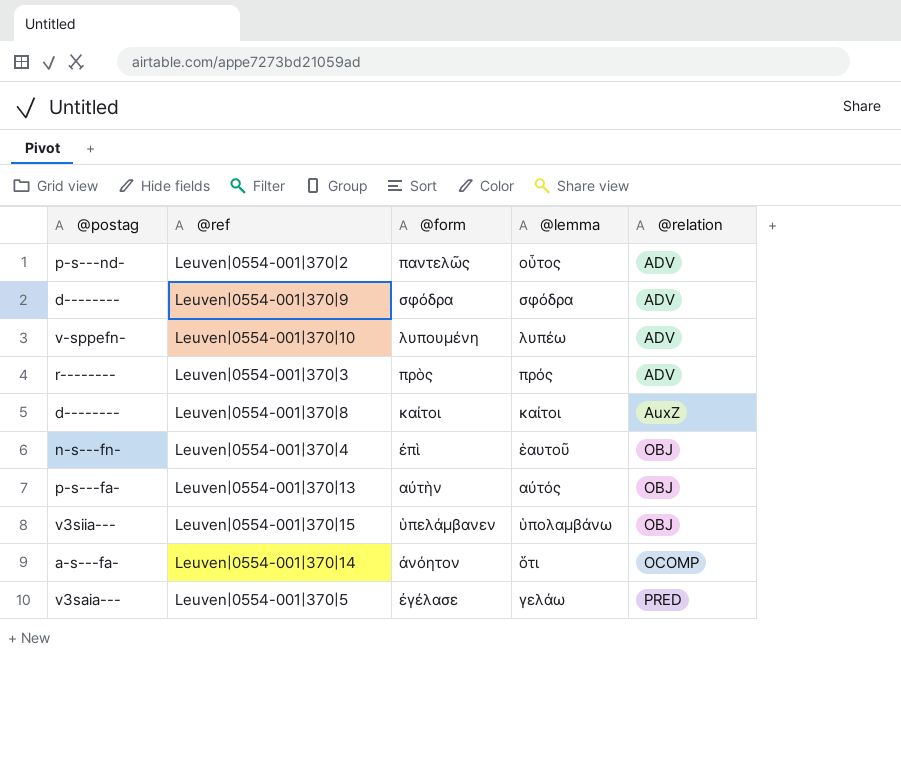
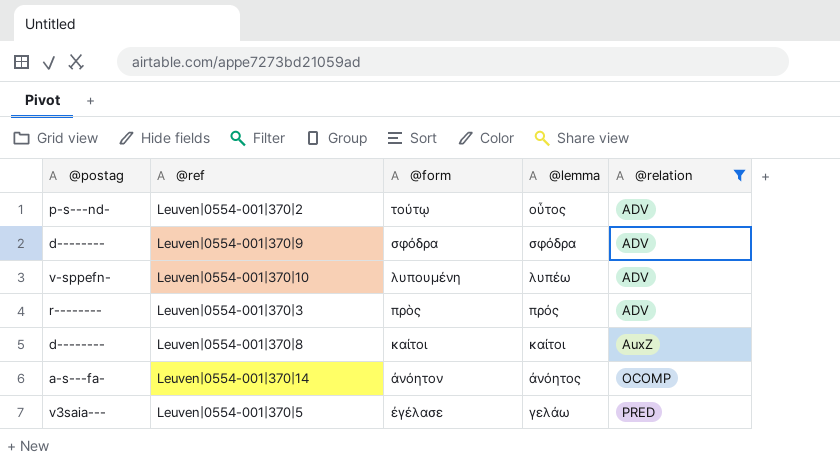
filter: none -> @relation != OBJ
Leuven|0554-001|370|2 | @form: παντελῶς -> τούτῳ
Leuven|0554-001|370|14 | @lemma: ὅτι -> ἀνόητος

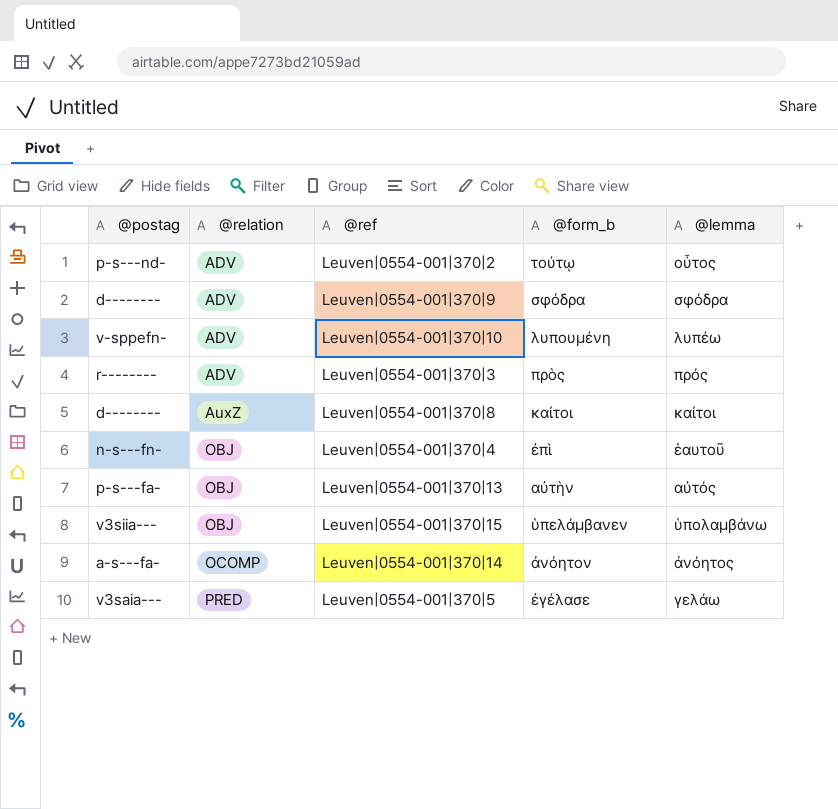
filter: @relation != OBJ -> none
column @relation | position: 5 -> 2
column name: @form -> @form_b

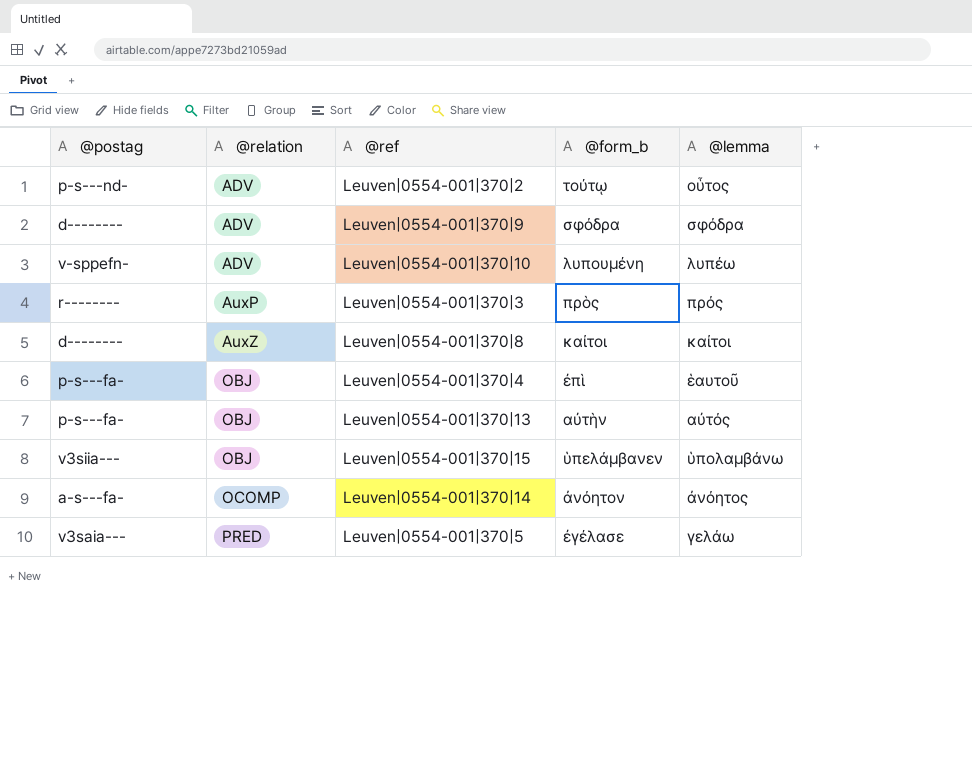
Leuven|0554-001|370|3 | @relation: ADV -> AuxP
Leuven|0554-001|370|4 | @postag: n-s---fn- -> p-s---fa-

